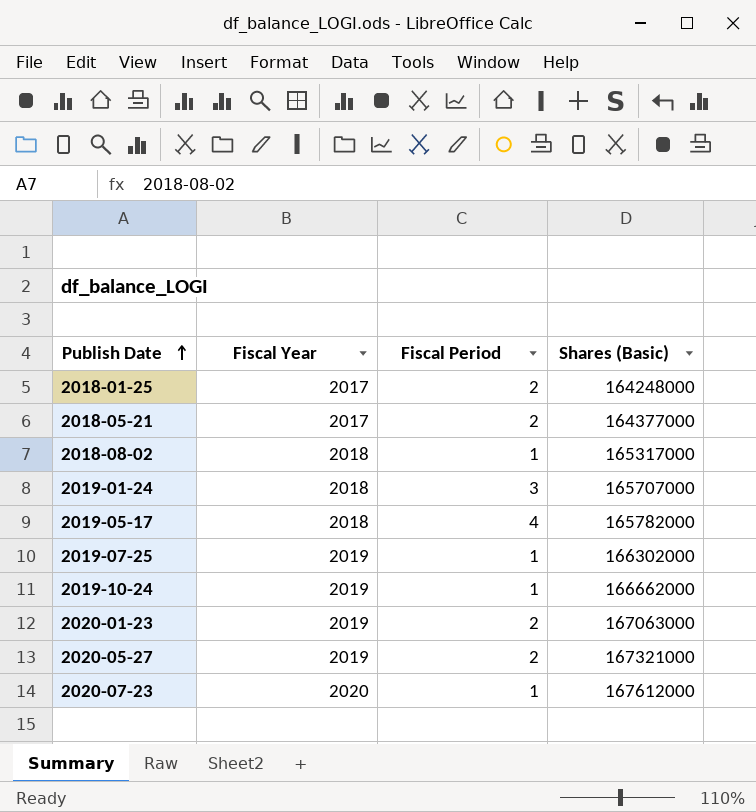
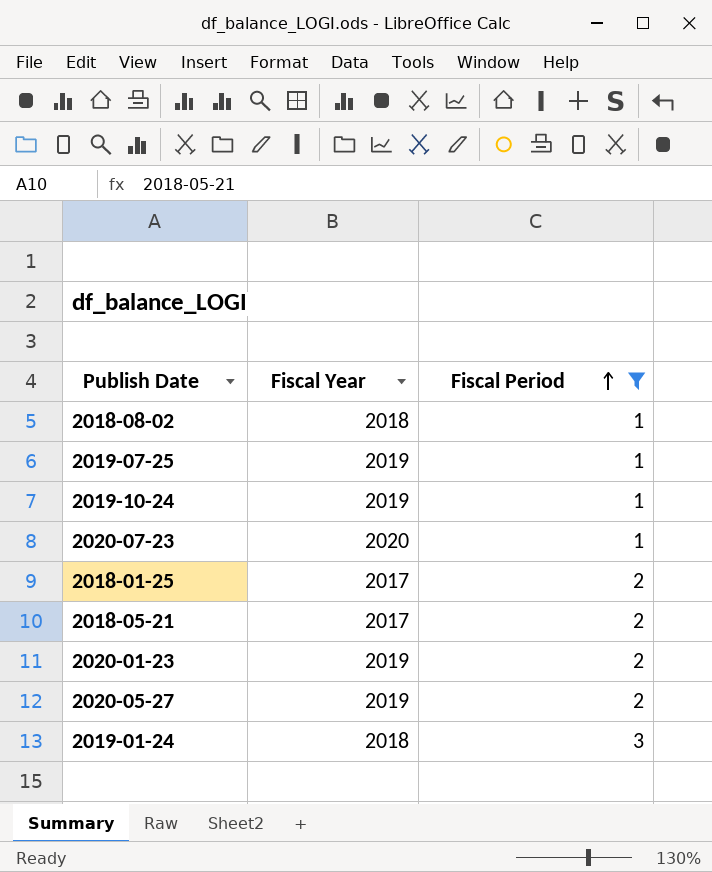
filter: none -> Fiscal Period != 4
row order: Publish Date ascending -> Fiscal Period ascending
column Shares (Basic) | position: 4 -> none

